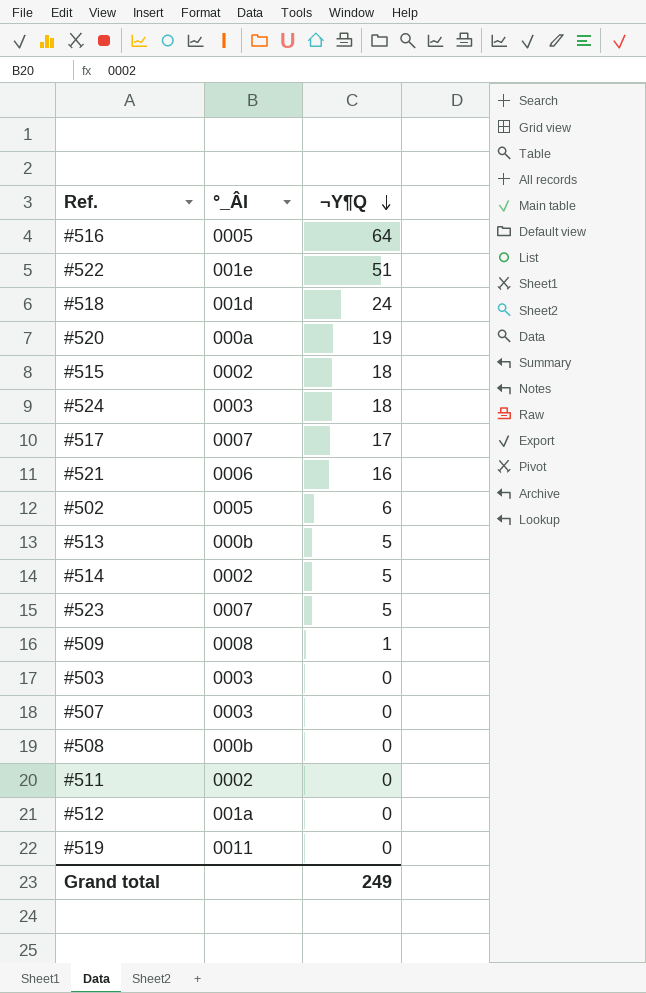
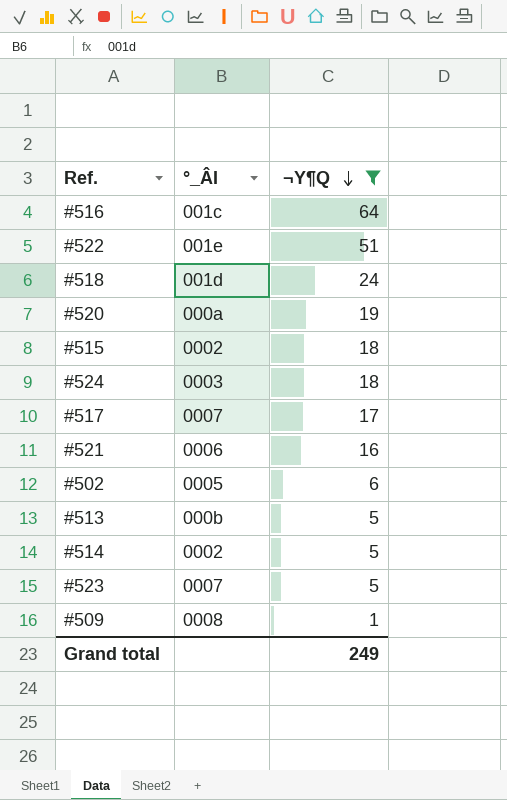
filter: none -> ¬Y¶Q != 0
#516 | °_ÂI: 0005 -> 001c

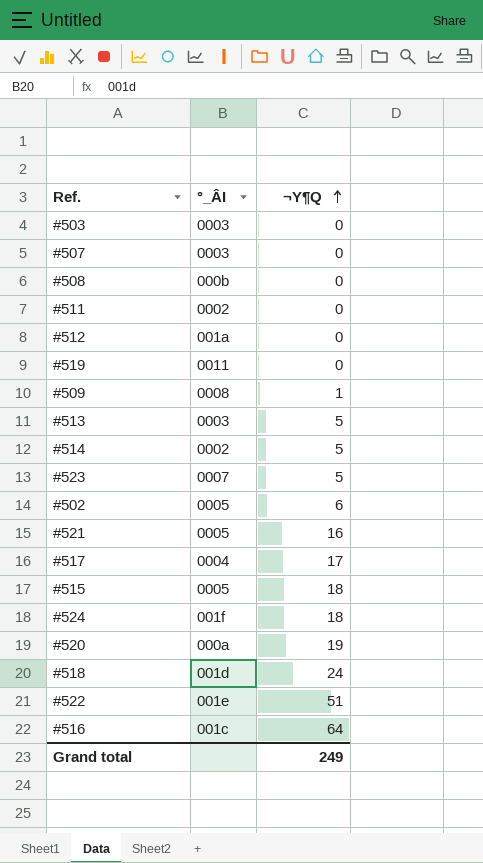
filter: ¬Y¶Q != 0 -> none
row order: ¬Y¶Q descending -> ¬Y¶Q ascending
#513 | °_ÂI: 000b -> 0003
#521 | °_ÂI: 0006 -> 0005
#517 | °_ÂI: 0007 -> 0004
#515 | °_ÂI: 0002 -> 0005
#524 | °_ÂI: 0003 -> 001f

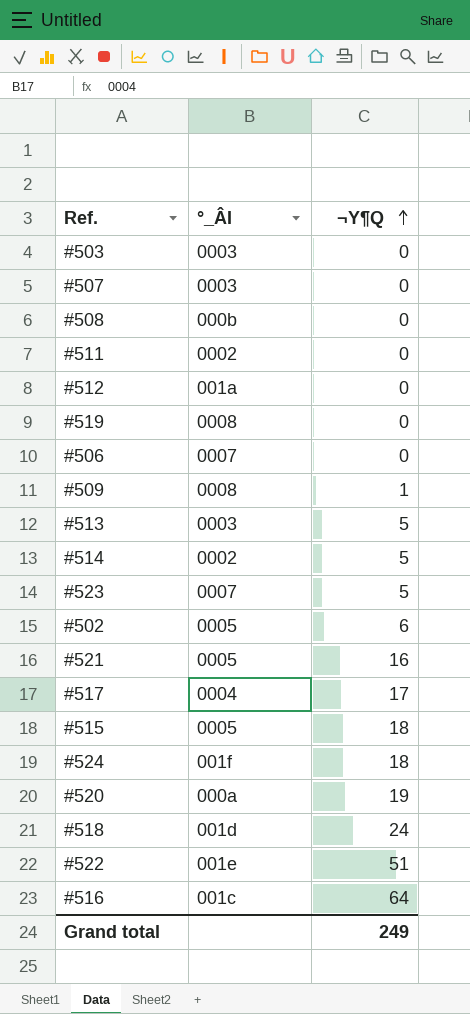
#519 | °_ÂI: 0011 -> 0008
row #506: none -> 0007 | 0

